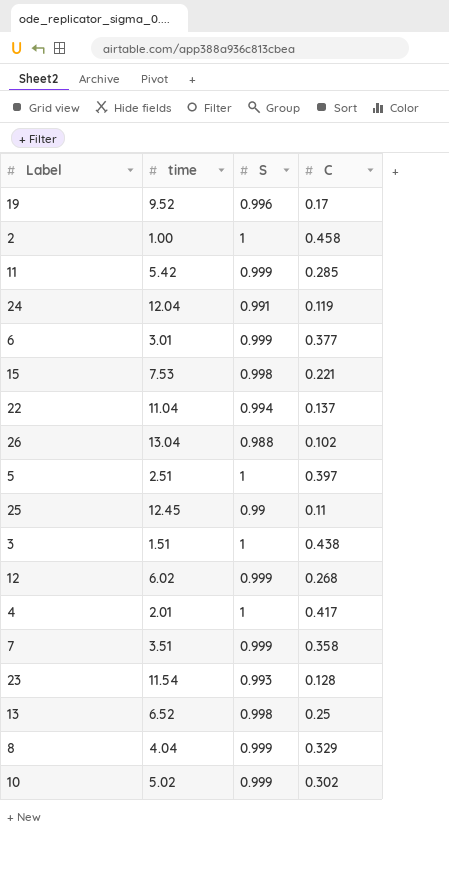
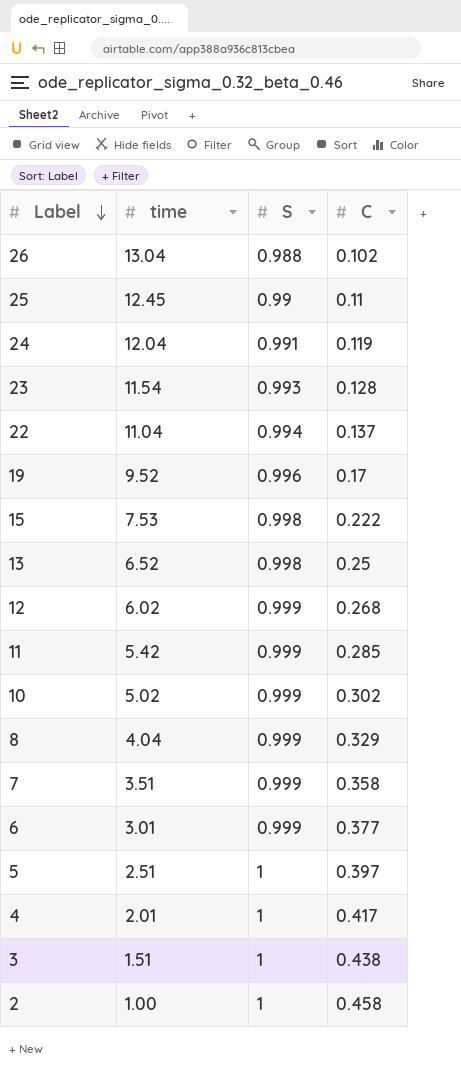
row order: none -> Label descending
15 | C: 0.221 -> 0.222

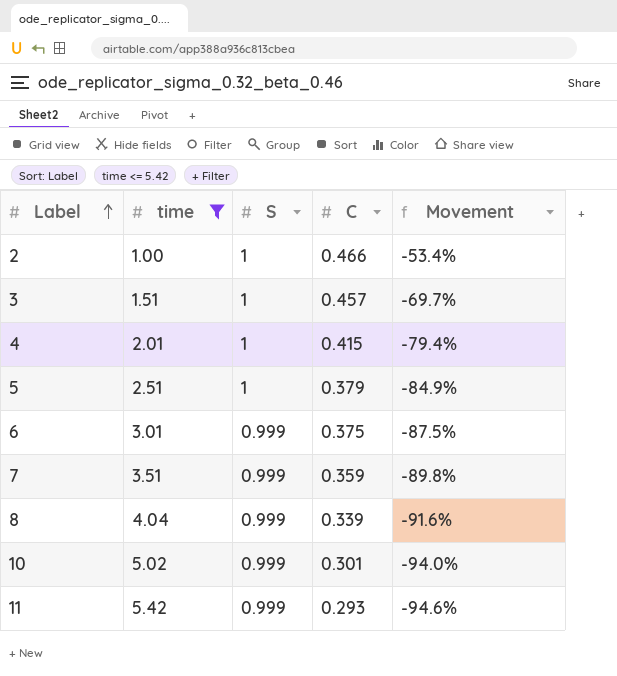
filter: none -> time <= 5.42
row order: Label descending -> Label ascending
column Movement | formula: none -> ([C] - [time]) / [time]
2 | C: 0.458 -> 0.466
3 | C: 0.438 -> 0.457
4 | C: 0.417 -> 0.415
5 | C: 0.397 -> 0.379
6 | C: 0.377 -> 0.375
7 | C: 0.358 -> 0.359
8 | C: 0.329 -> 0.339
10 | C: 0.302 -> 0.301
11 | C: 0.285 -> 0.293

